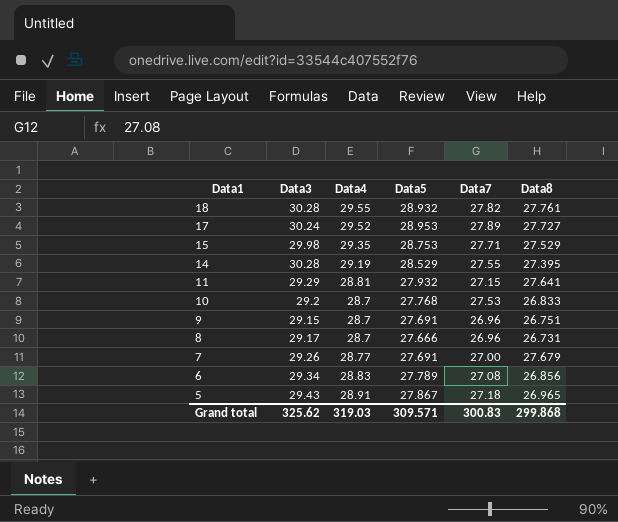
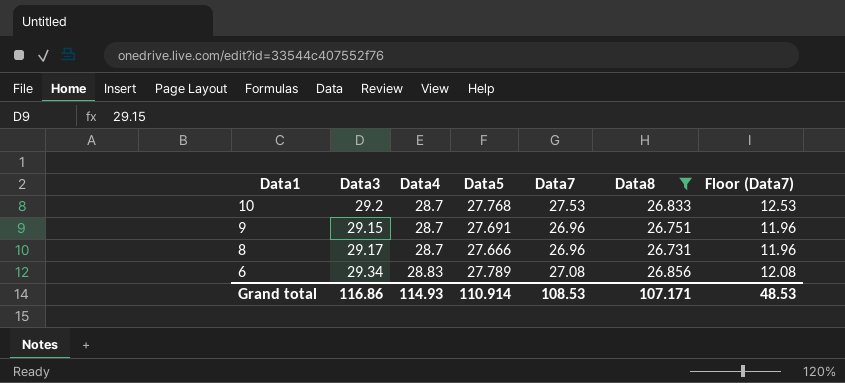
filter: none -> Data8 <= 26.856
column Floor (Data7) | formula: none -> [Data7] - 15
Grand total | Data3: 325.62 -> 116.86
Grand total | Data4: 319.03 -> 114.93
Grand total | Data5: 309.571 -> 110.914
Grand total | Data7: 300.83 -> 108.53
Grand total | Data8: 299.868 -> 107.171

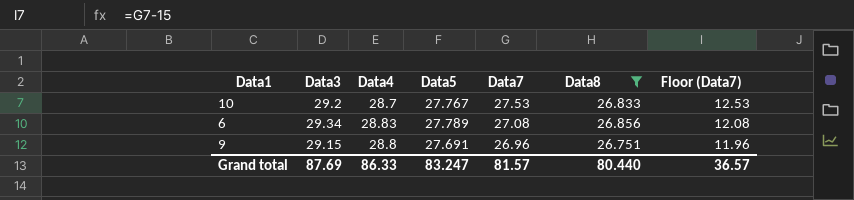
row order: Data1 descending -> Data7 descending
row 8: 29.17 | 28.7 | 27.666 | 26.96 | 26.731 | 11.96 -> none
10 | Data5: 27.768 -> 27.767
9 | Data4: 28.7 -> 28.8
Grand total | Data3: 116.86 -> 87.69
Grand total | Data4: 114.93 -> 86.33
Grand total | Data5: 110.914 -> 83.247
Grand total | Data7: 108.53 -> 81.57
Grand total | Data8: 107.171 -> 80.440
Grand total | Floor (Data7): 48.53 -> 36.57

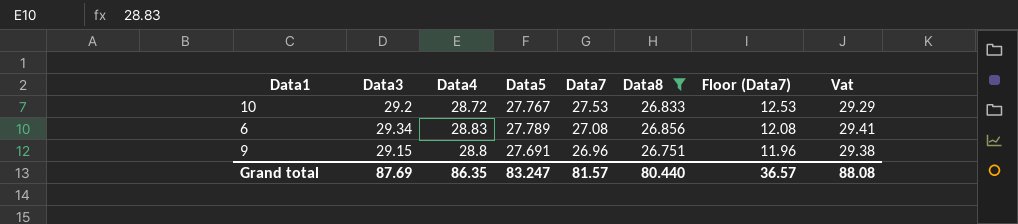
column Vat | formula: none -> [Data4] * 1.02
10 | Data4: 28.7 -> 28.72
Grand total | Data4: 86.33 -> 86.35

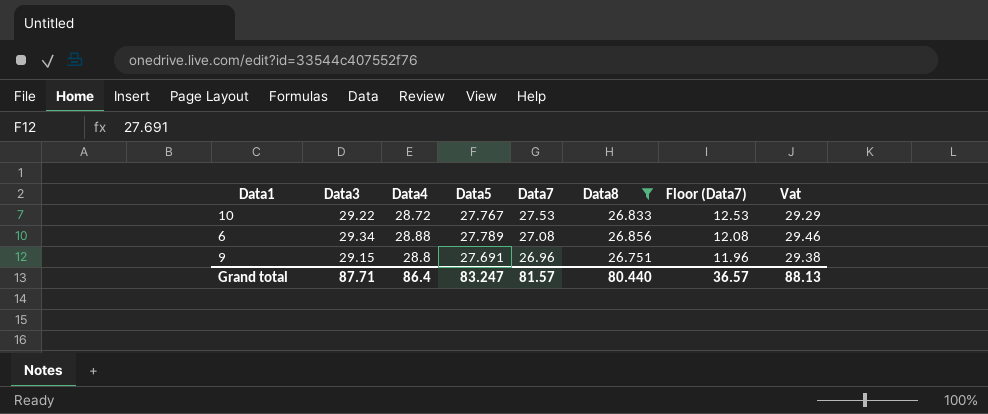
10 | Data3: 29.2 -> 29.22
6 | Data4: 28.83 -> 28.88
6 | Vat: 29.41 -> 29.46
Grand total | Data3: 87.69 -> 87.71
Grand total | Data4: 86.35 -> 86.4
Grand total | Vat: 88.08 -> 88.13

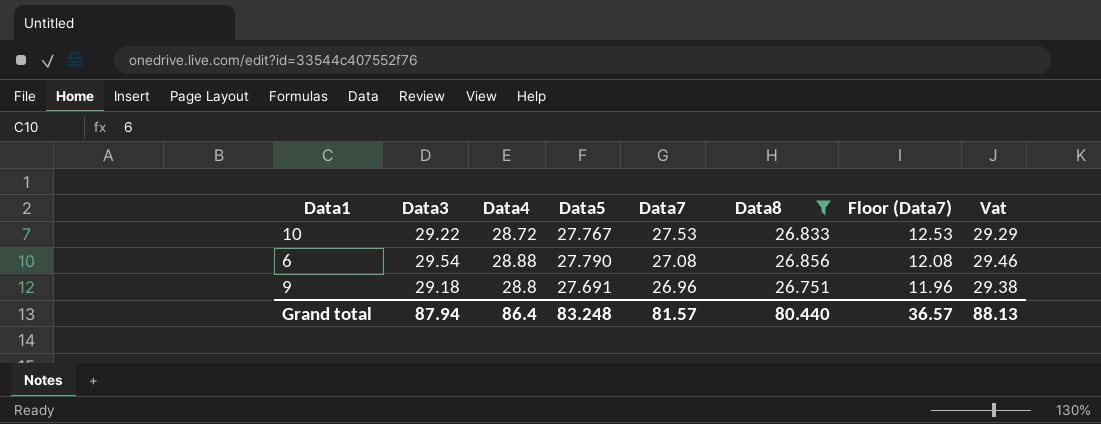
6 | Data3: 29.34 -> 29.54
6 | Data5: 27.789 -> 27.790
9 | Data3: 29.15 -> 29.18
Grand total | Data3: 87.71 -> 87.94
Grand total | Data5: 83.247 -> 83.248

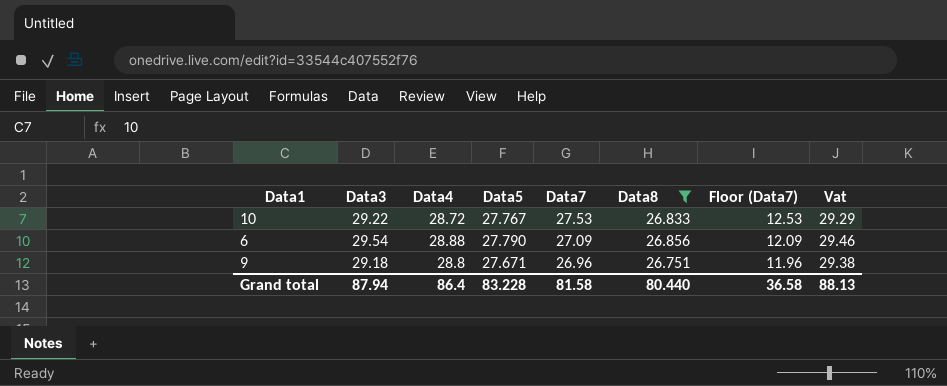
6 | Data7: 27.08 -> 27.09
6 | Floor (Data7): 12.08 -> 12.09
9 | Data5: 27.691 -> 27.671
Grand total | Data5: 83.248 -> 83.228
Grand total | Data7: 81.57 -> 81.58
Grand total | Floor (Data7): 36.57 -> 36.58

